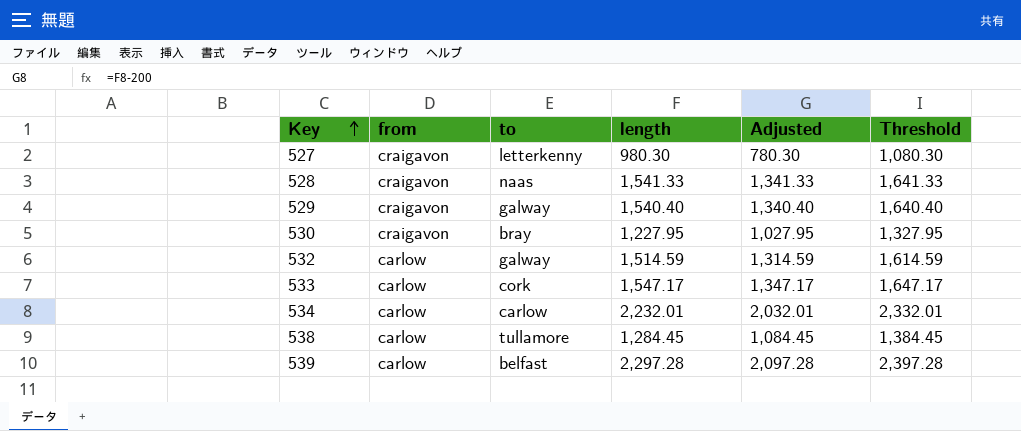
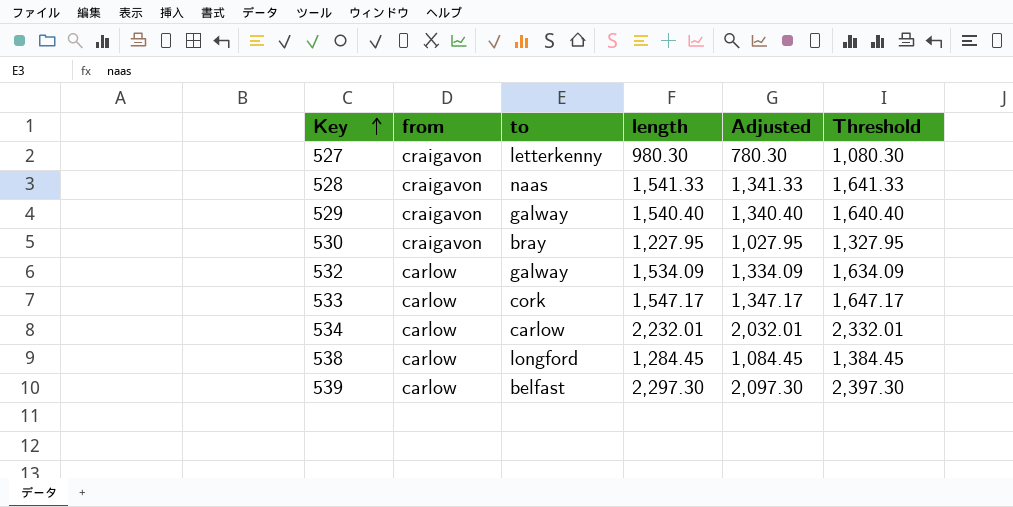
532 | length: 1,514.59 -> 1,534.09
532 | Adjusted: 1,314.59 -> 1,334.09
532 | Threshold: 1,614.59 -> 1,634.09
538 | to: tullamore -> longford
539 | length: 2,297.28 -> 2,297.30
539 | Adjusted: 2,097.28 -> 2,097.30
539 | Threshold: 2,397.28 -> 2,397.30

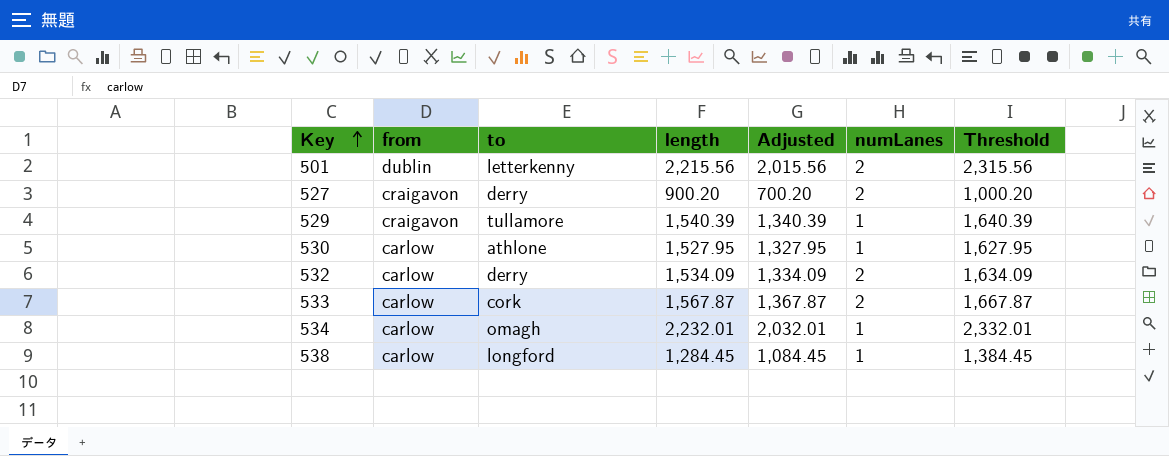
column numLanes | position: none -> 6
row 528: craigavon | naas | 1,541.33 | 1,341.33 | 1,641.33 -> none
row 539: carlow | belfast | 2,297.30 | 2,097.30 | 2,397.30 -> none
row 501: none -> dublin | letterkenny | 2,215.56 | 2,015.56 | 2 | 2,315.56
527 | to: letterkenny -> derry
527 | length: 980.30 -> 900.20
527 | Adjusted: 780.30 -> 700.20
527 | Threshold: 1,080.30 -> 1,000.20
529 | to: galway -> tullamore
529 | length: 1,540.40 -> 1,540.39
529 | Adjusted: 1,340.40 -> 1,340.39
529 | Threshold: 1,640.40 -> 1,640.39
530 | from: craigavon -> carlow
530 | to: bray -> athlone
530 | length: 1,227.95 -> 1,527.95
530 | Adjusted: 1,027.95 -> 1,327.95
530 | Threshold: 1,327.95 -> 1,627.95
532 | to: galway -> derry
533 | length: 1,547.17 -> 1,567.87
533 | Adjusted: 1,347.17 -> 1,367.87
533 | Threshold: 1,647.17 -> 1,667.87
534 | to: carlow -> omagh

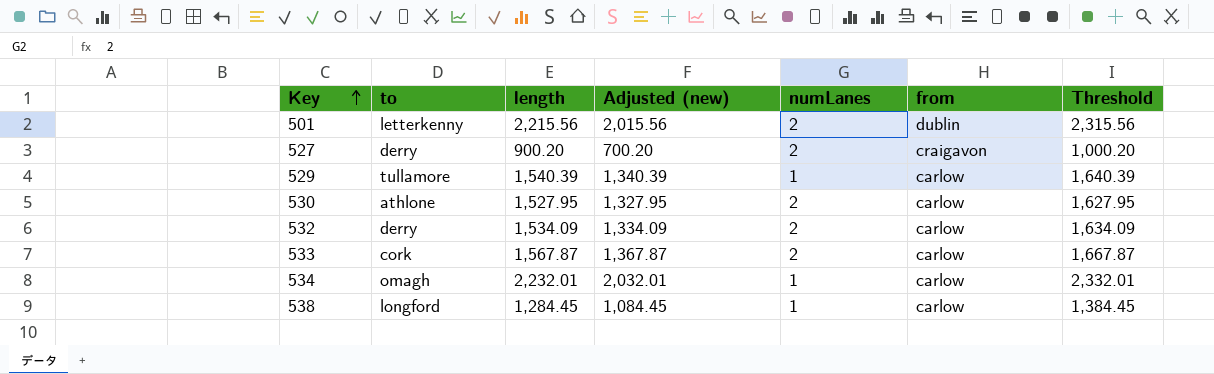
column name: Adjusted -> Adjusted (new)
column from | position: 2 -> 6
529 | from: craigavon -> carlow
530 | numLanes: 1 -> 2

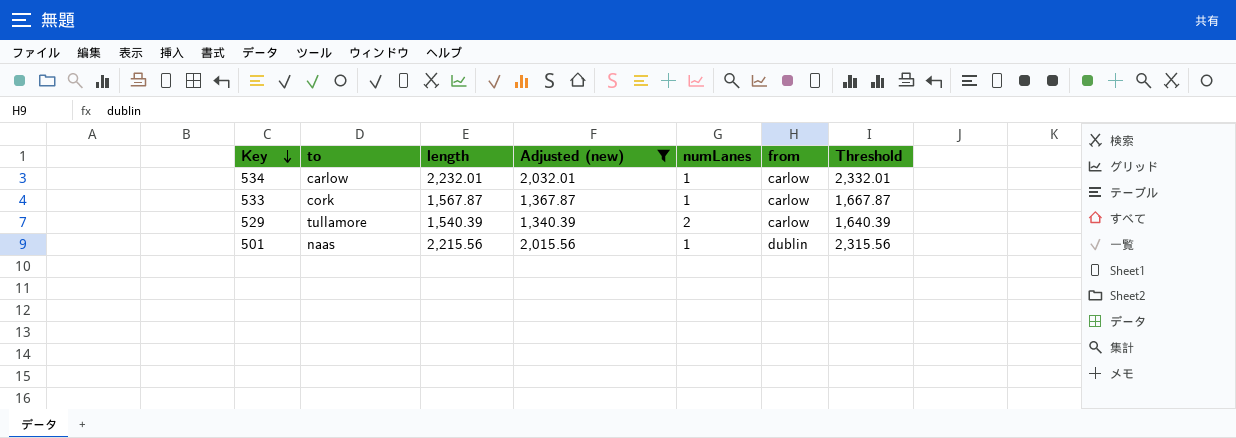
filter: none -> Adjusted (new) >= 1,340.39
row order: Key ascending -> Key descending
534 | to: omagh -> carlow
533 | numLanes: 2 -> 1
529 | numLanes: 1 -> 2
501 | to: letterkenny -> naas
501 | numLanes: 2 -> 1

